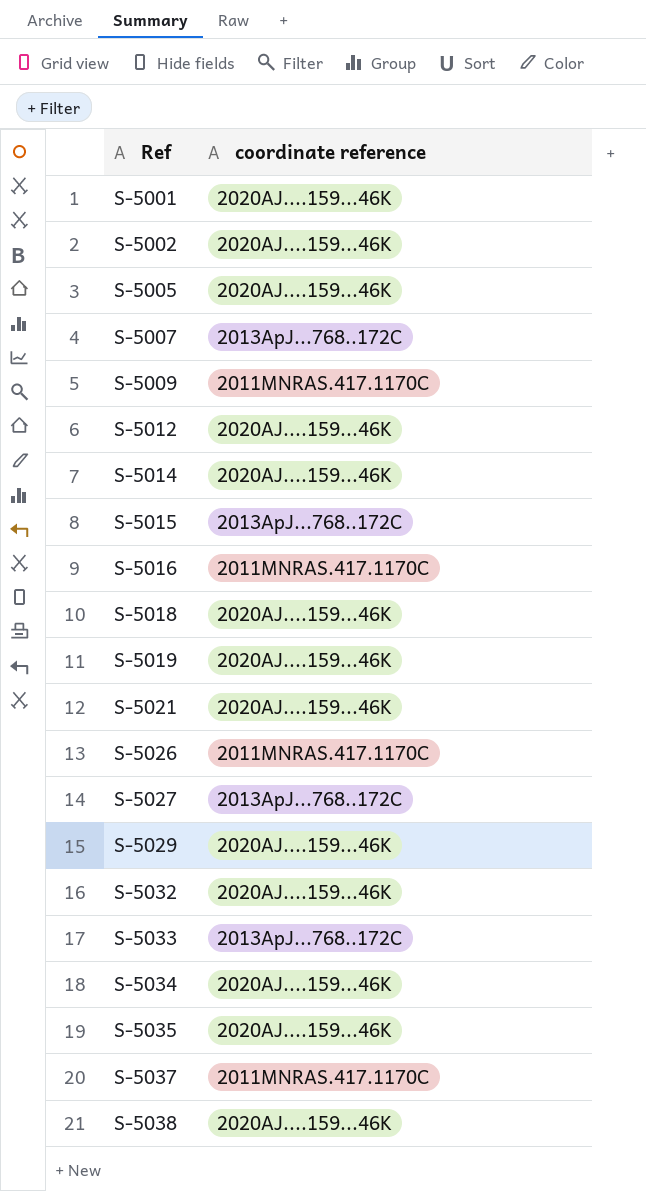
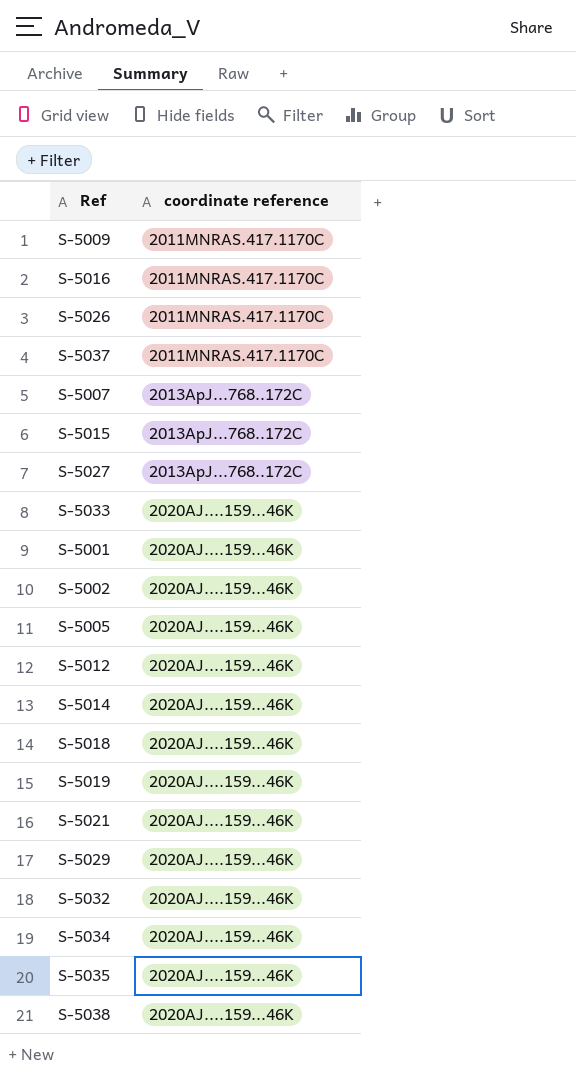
row order: Ref ascending -> coordinate reference ascending
S-5033 | coordinate reference: 2013ApJ...768..172C -> 2020AJ....159...46K

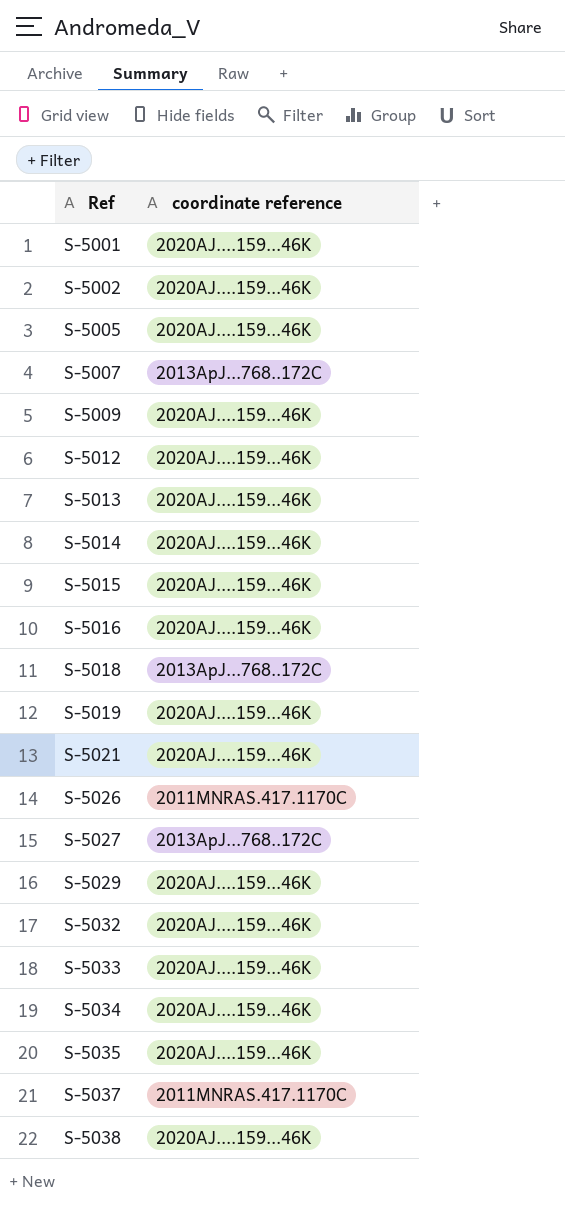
row order: coordinate reference ascending -> Ref ascending
S-5009 | coordinate reference: 2011MNRAS.417.1170C -> 2020AJ....159...46K
row S-5013: none -> 2020AJ....159...46K
S-5015 | coordinate reference: 2013ApJ...768..172C -> 2020AJ....159...46K
S-5016 | coordinate reference: 2011MNRAS.417.1170C -> 2020AJ....159...46K
S-5018 | coordinate reference: 2020AJ....159...46K -> 2013ApJ...768..172C

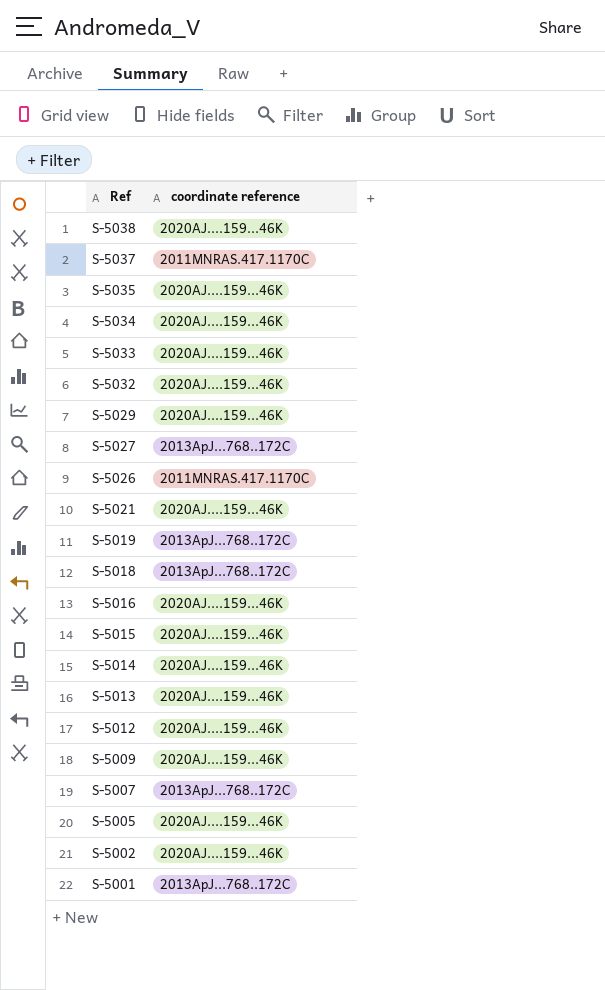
row order: Ref ascending -> Ref descending
S-5019 | coordinate reference: 2020AJ....159...46K -> 2013ApJ...768..172C
S-5001 | coordinate reference: 2020AJ....159...46K -> 2013ApJ...768..172C

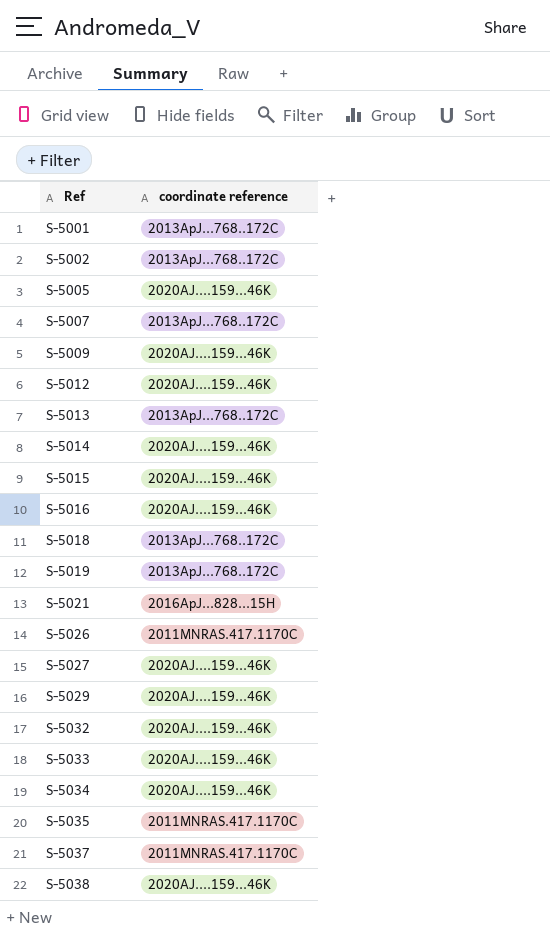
row order: Ref descending -> Ref ascending
S-5002 | coordinate reference: 2020AJ....159...46K -> 2013ApJ...768..172C
S-5013 | coordinate reference: 2020AJ....159...46K -> 2013ApJ...768..172C
S-5021 | coordinate reference: 2020AJ....159...46K -> 2016ApJ...828...15H
S-5027 | coordinate reference: 2013ApJ...768..172C -> 2020AJ....159...46K
S-5035 | coordinate reference: 2020AJ....159...46K -> 2011MNRAS.417.1170C

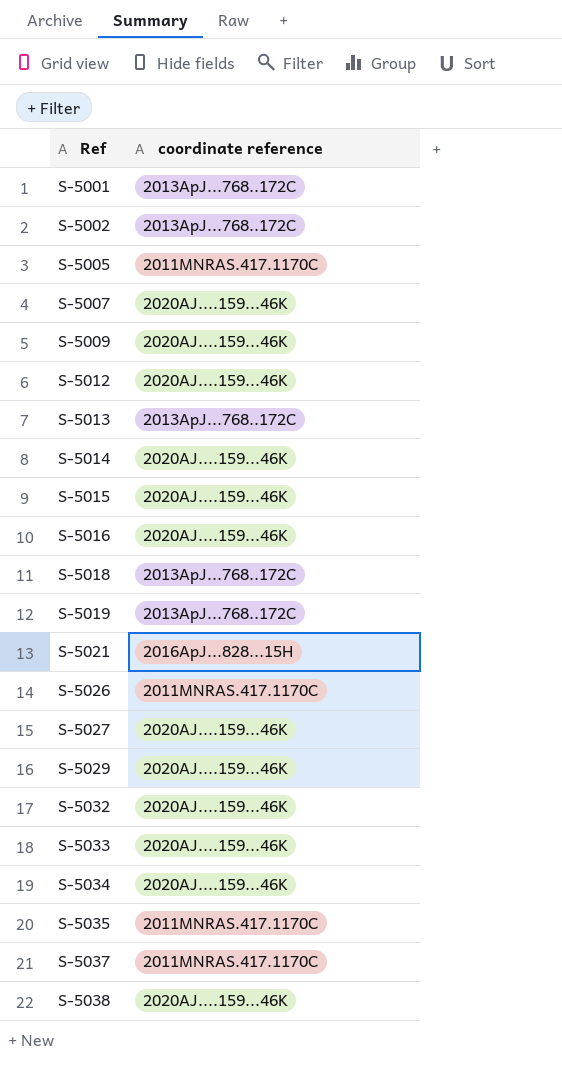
S-5005 | coordinate reference: 2020AJ....159...46K -> 2011MNRAS.417.1170C
S-5007 | coordinate reference: 2013ApJ...768..172C -> 2020AJ....159...46K

